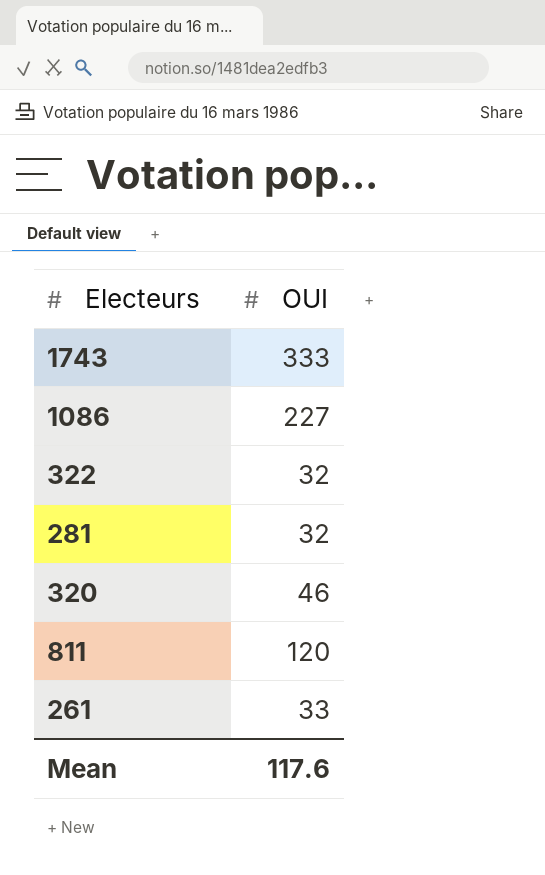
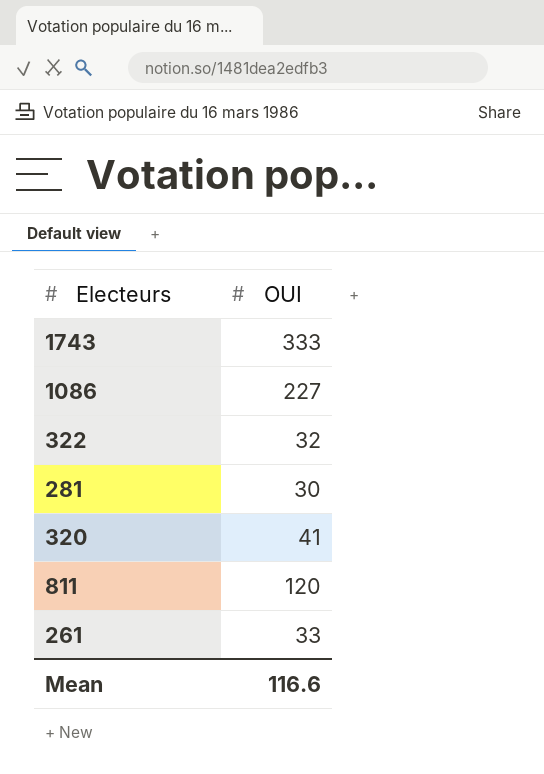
281 | OUI: 32 -> 30
320 | OUI: 46 -> 41
Mean | OUI: 117.6 -> 116.6

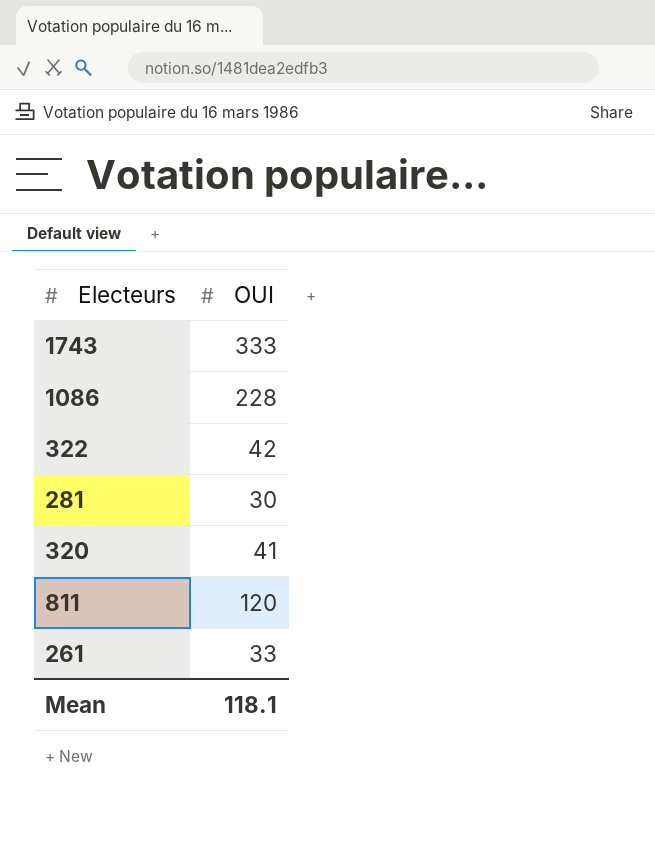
1086 | OUI: 227 -> 228
322 | OUI: 32 -> 42
Mean | OUI: 116.6 -> 118.1

